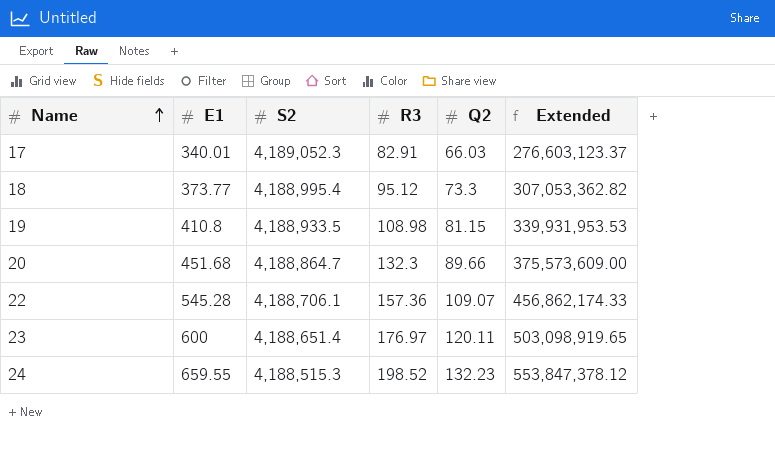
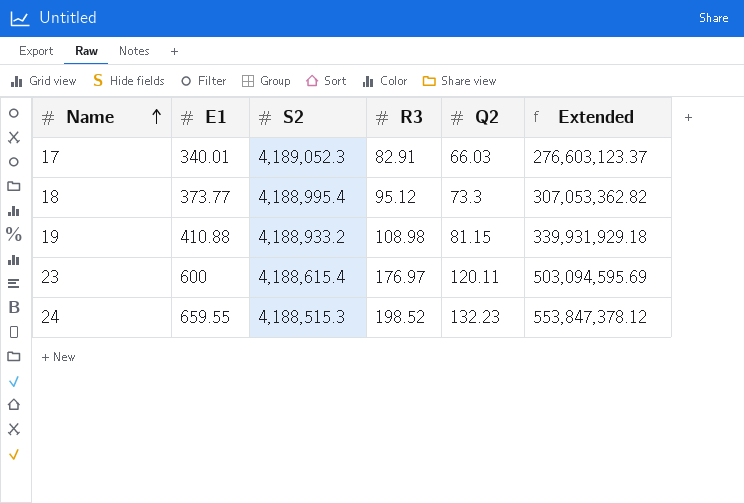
row 20: 451.68 | 4,188,864.7 | 132.3 | 89.66 | 375,573,609.00 -> none
row 22: 545.28 | 4,188,706.1 | 157.36 | 109.07 | 456,862,174.33 -> none
19 | E1: 410.8 -> 410.88
19 | S2: 4,188,933.5 -> 4,188,933.2
19 | Extended: 339,931,953.53 -> 339,931,929.18
23 | S2: 4,188,651.4 -> 4,188,615.4
23 | Extended: 503,098,919.65 -> 503,094,595.69

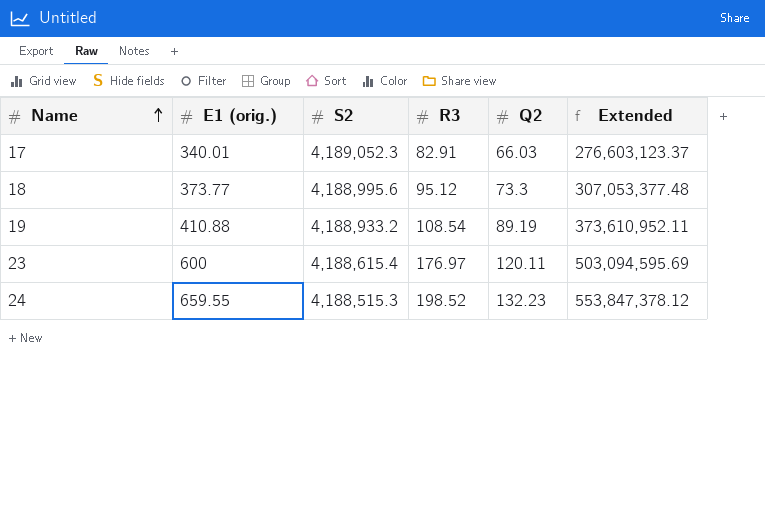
column name: E1 -> E1 (orig.)
18 | S2: 4,188,995.4 -> 4,188,995.6
18 | Extended: 307,053,362.82 -> 307,053,377.48
19 | R3: 108.98 -> 108.54
19 | Q2: 81.15 -> 89.19
19 | Extended: 339,931,929.18 -> 373,610,952.11

